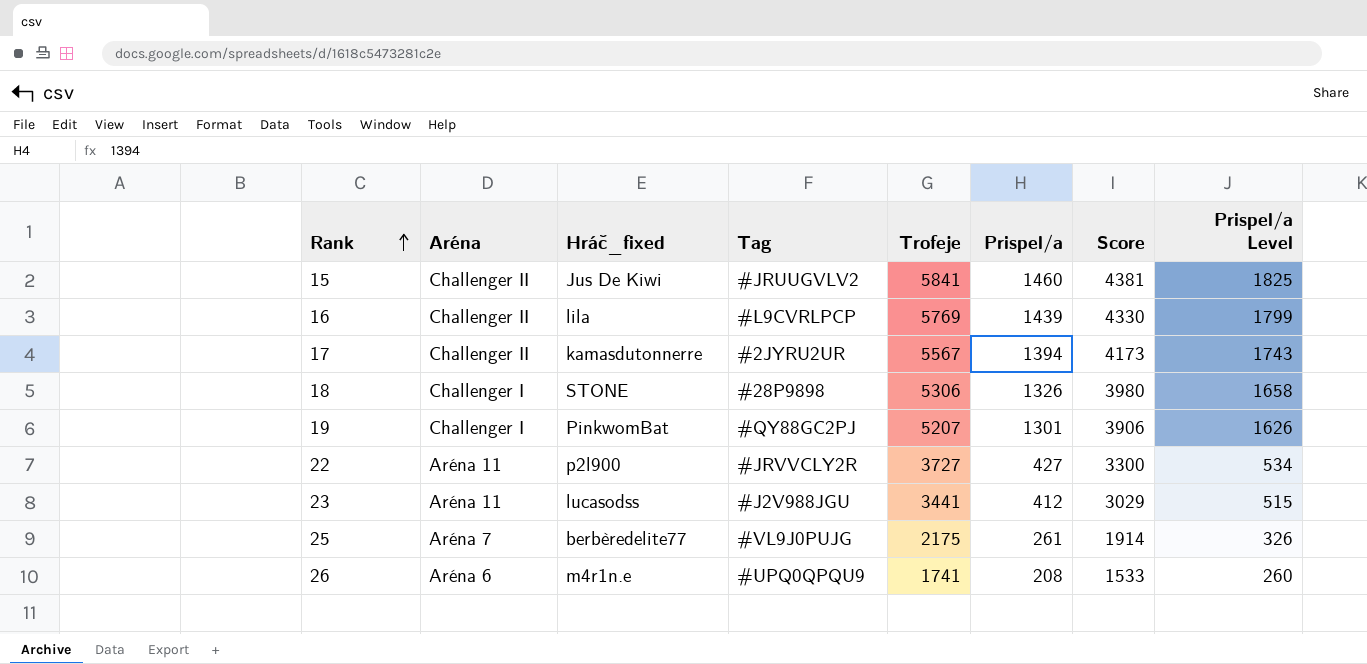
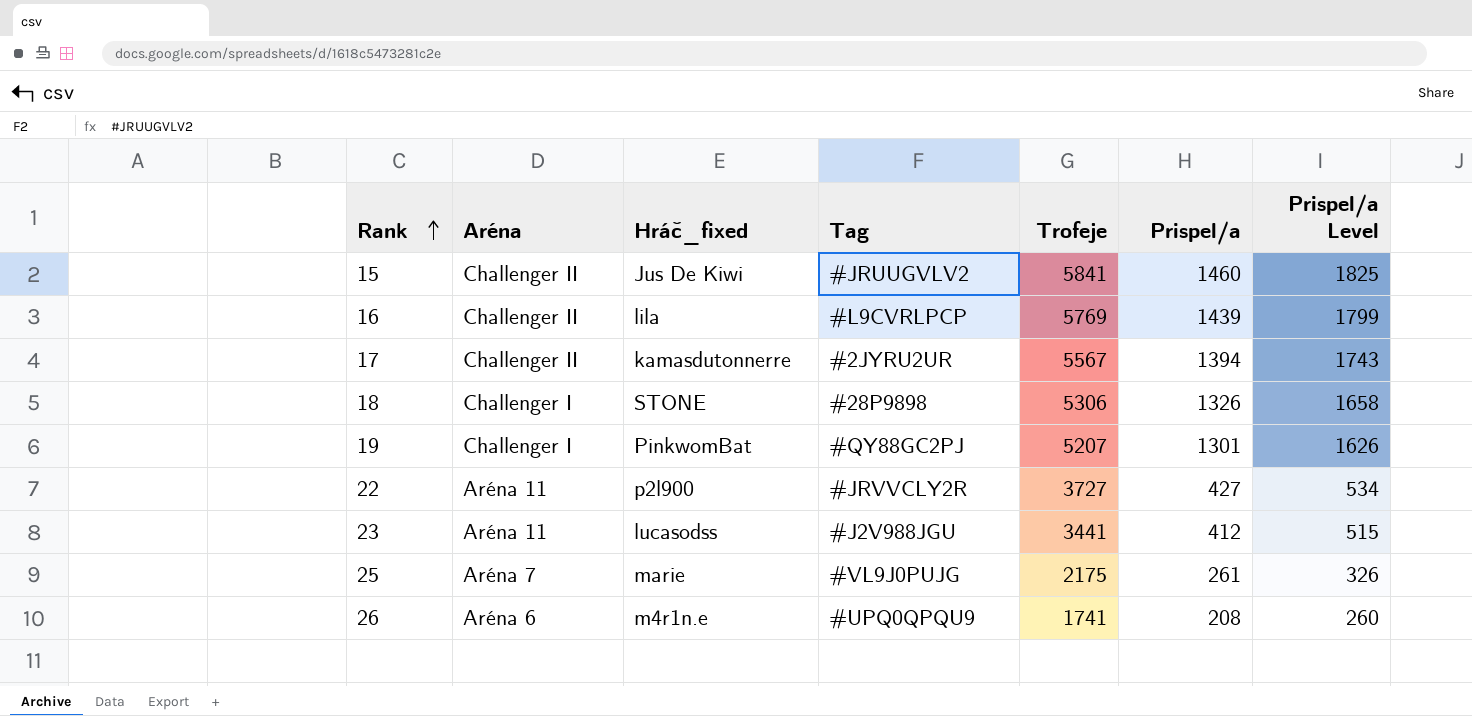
column Score | formula: [Trofeje] - [Prispel/a] -> none
25 | Hráč_fixed: berbèredelite77 -> marie

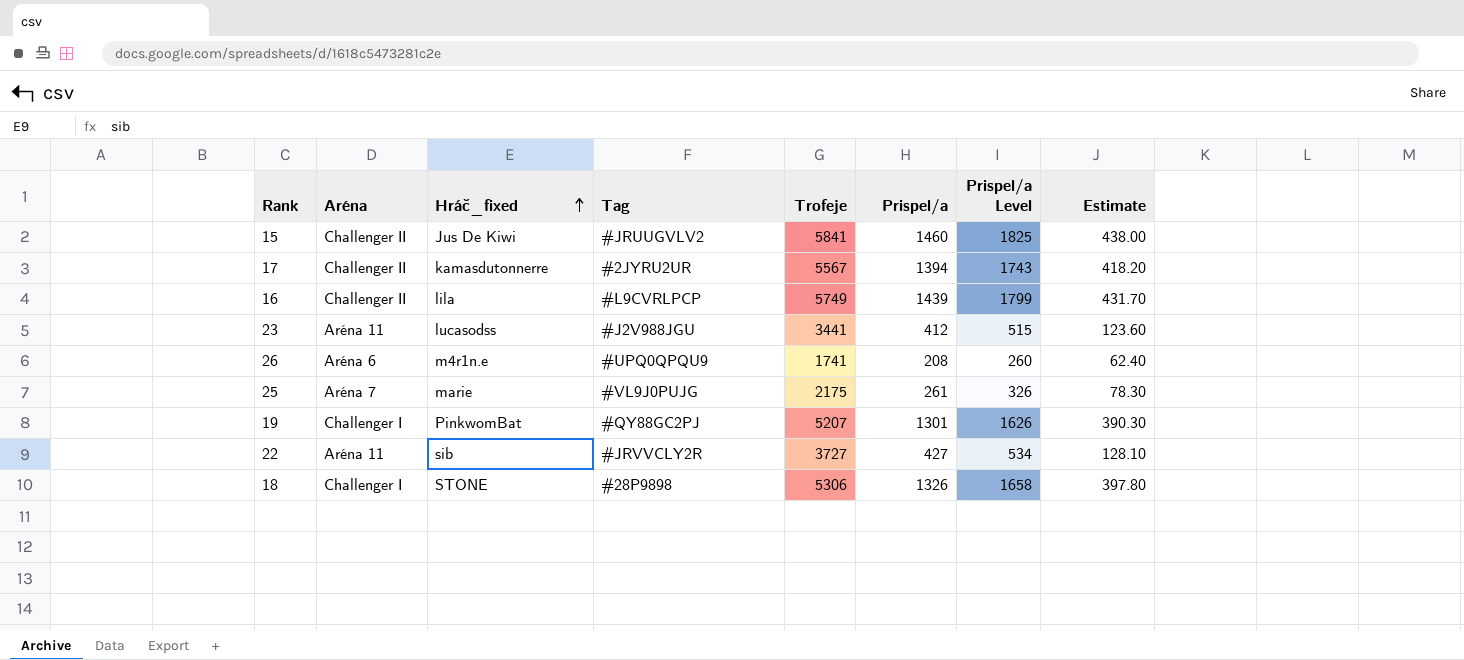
row order: Rank ascending -> Hráč_fixed ascending
column Estimate | formula: none -> [Prispel/a] * 0.3
16 | Trofeje: 5769 -> 5749
22 | Hráč_fixed: p2l900 -> sib

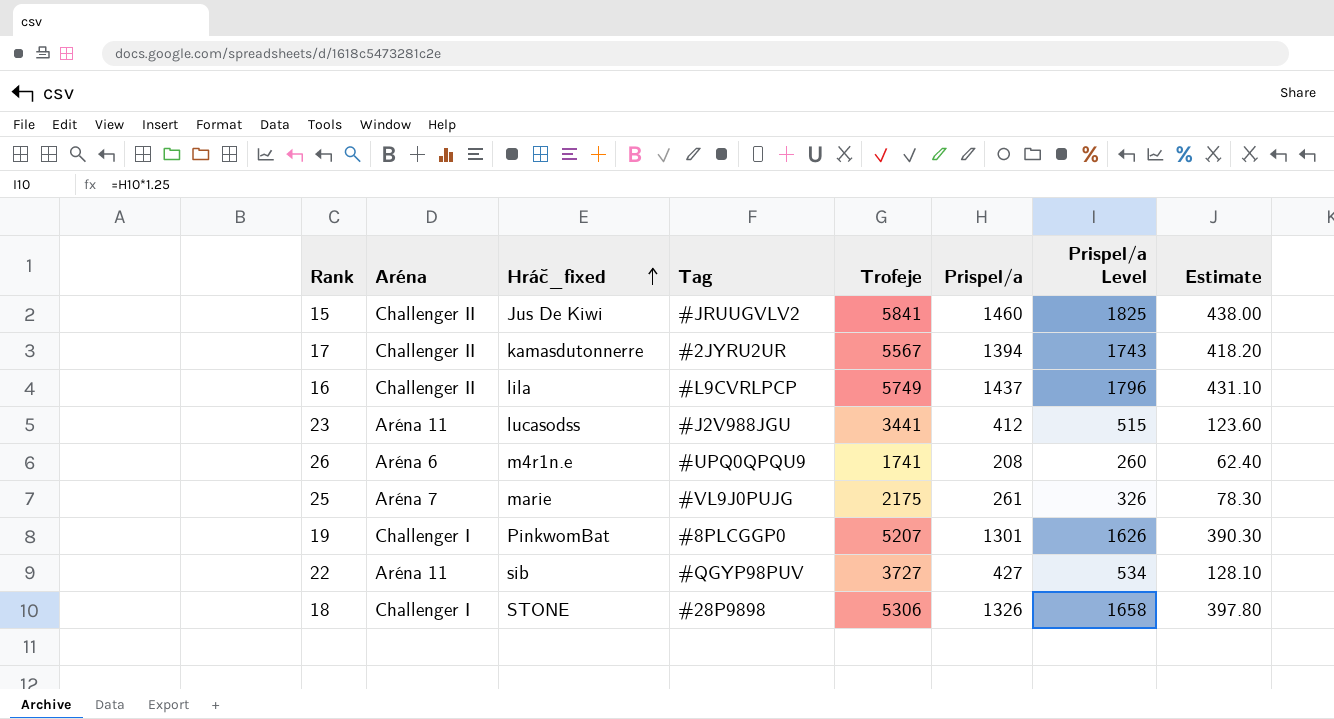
16 | Prispel/a: 1439 -> 1437
16 | Prispel/a Level: 1799 -> 1796
16 | Estimate: 431.70 -> 431.10
19 | Tag: #QY88GC2PJ -> #8PLCGGP0
22 | Tag: #JRVVCLY2R -> #QGYP98PUV

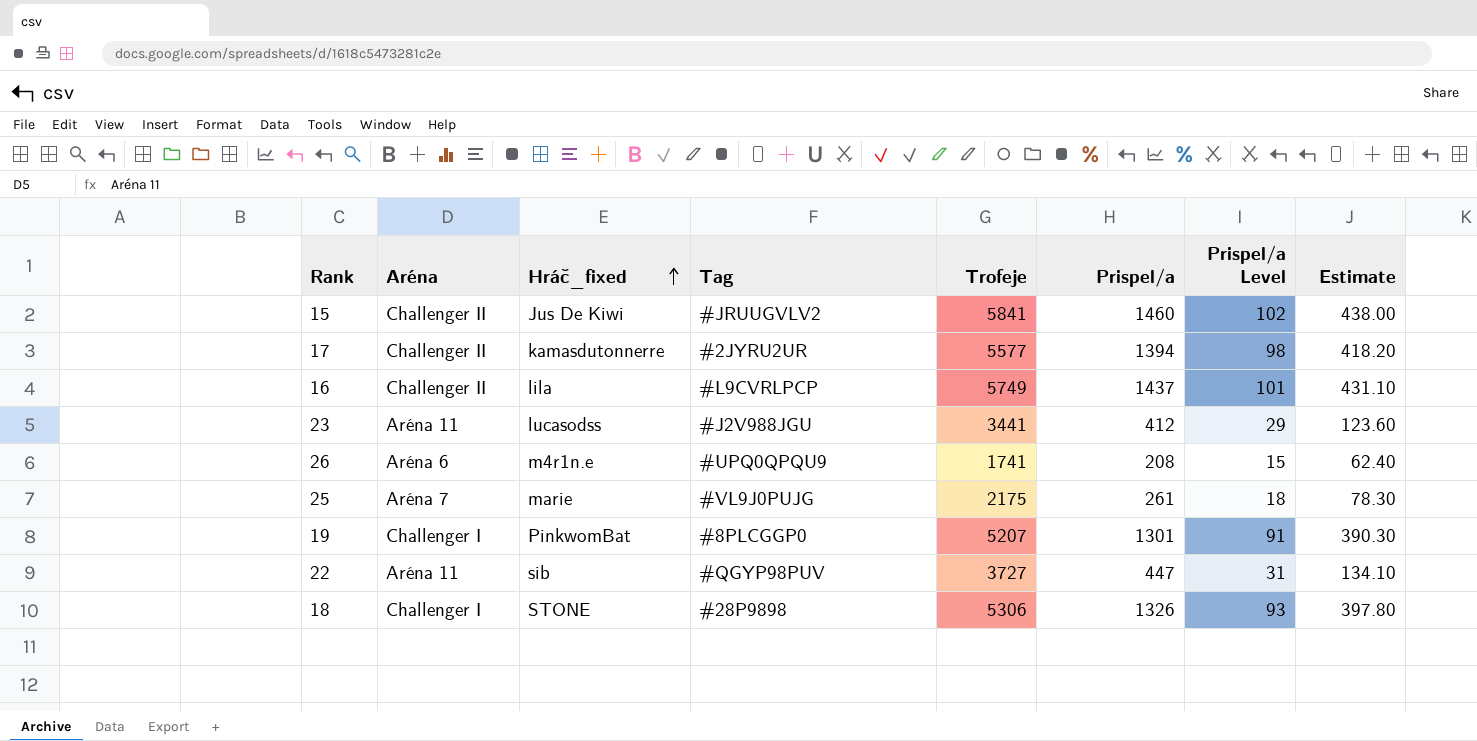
column Prispel/a Level | formula: [Prispel/a] * 1.25 -> [Prispel/a] * 0.07
17 | Trofeje: 5567 -> 5577
22 | Prispel/a: 427 -> 447
22 | Estimate: 128.10 -> 134.10

